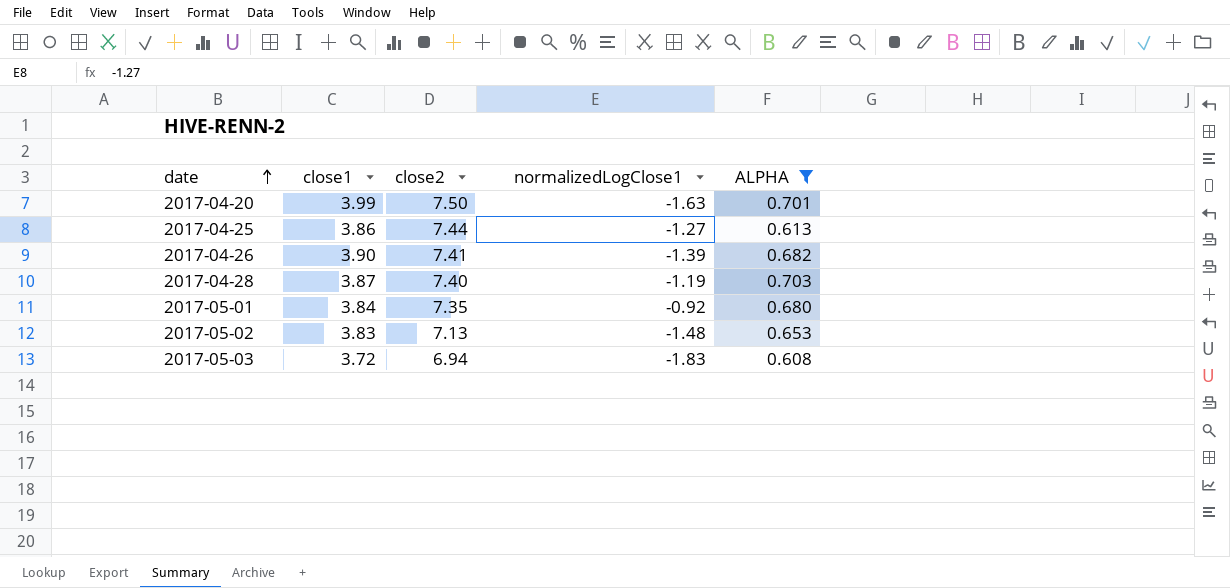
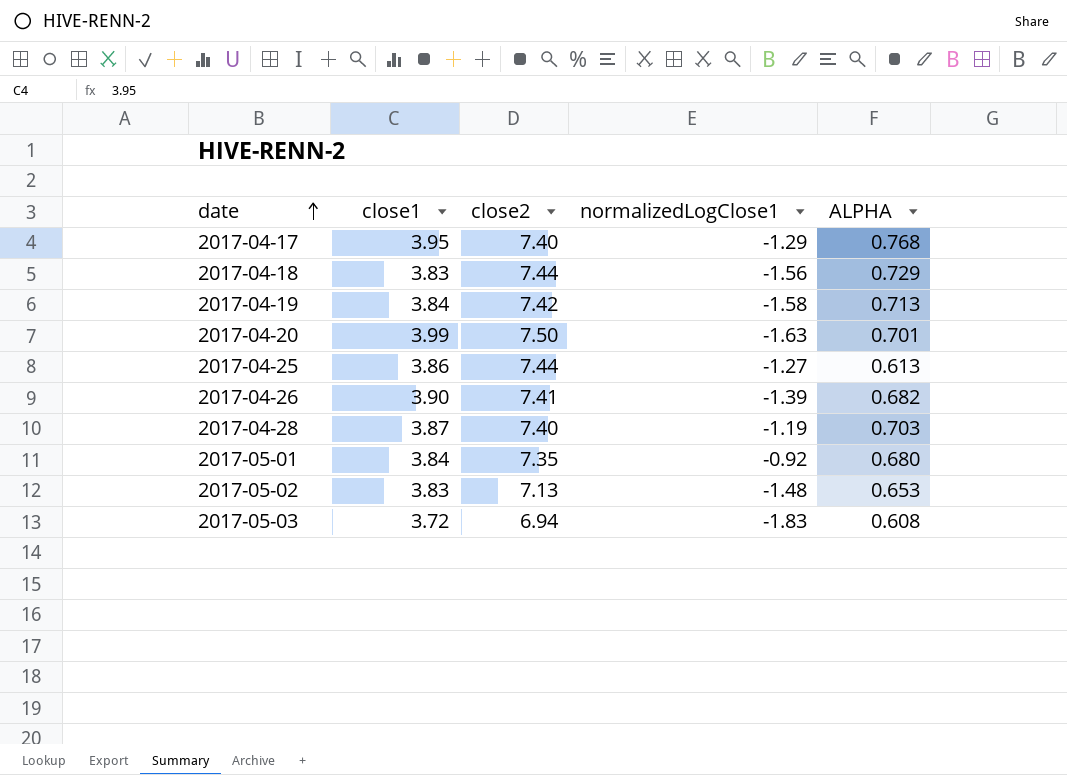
filter: ALPHA <= 0.703 -> none

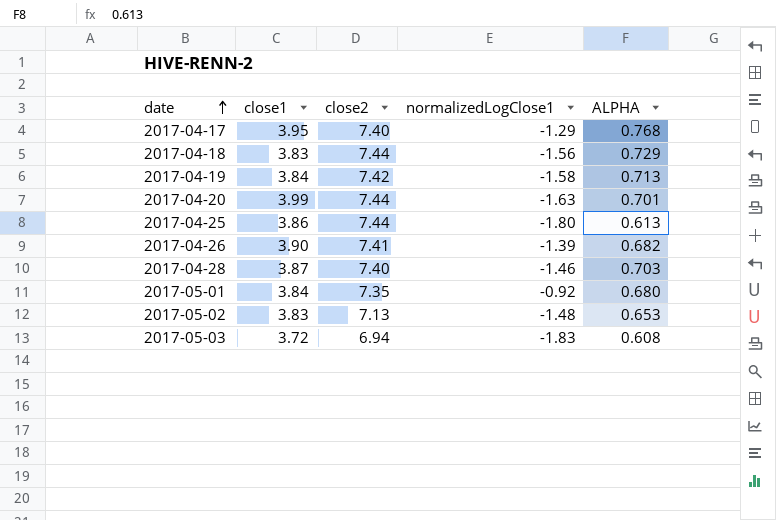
2017-04-20 | close2: 7.50 -> 7.44
2017-04-25 | normalizedLogClose1: -1.27 -> -1.80
2017-04-28 | normalizedLogClose1: -1.19 -> -1.46

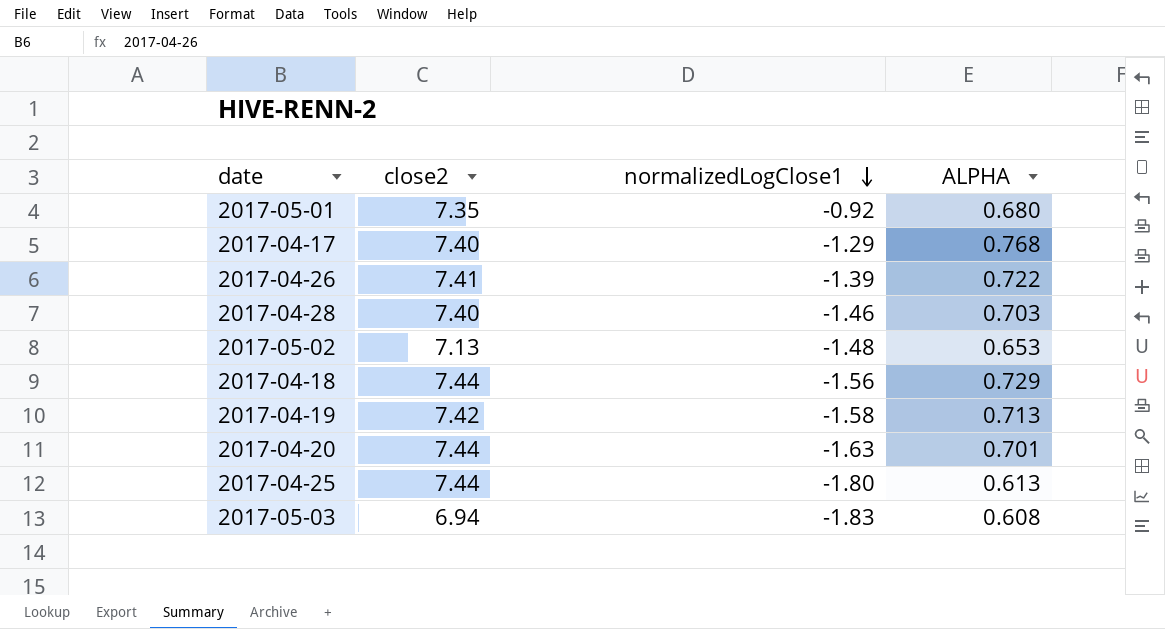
row order: date ascending -> normalizedLogClose1 descending
column close1 | position: 2 -> none
2017-04-26 | ALPHA: 0.682 -> 0.722

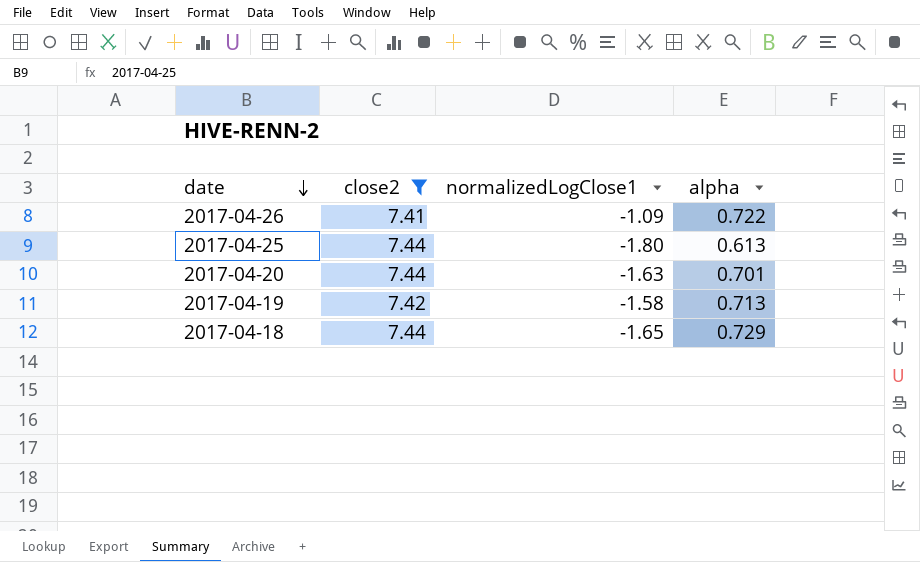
filter: none -> close2 >= 7.41
row order: normalizedLogClose1 descending -> date descending
column name: ALPHA -> alpha
2017-04-26 | normalizedLogClose1: -1.39 -> -1.09
2017-04-18 | normalizedLogClose1: -1.56 -> -1.65

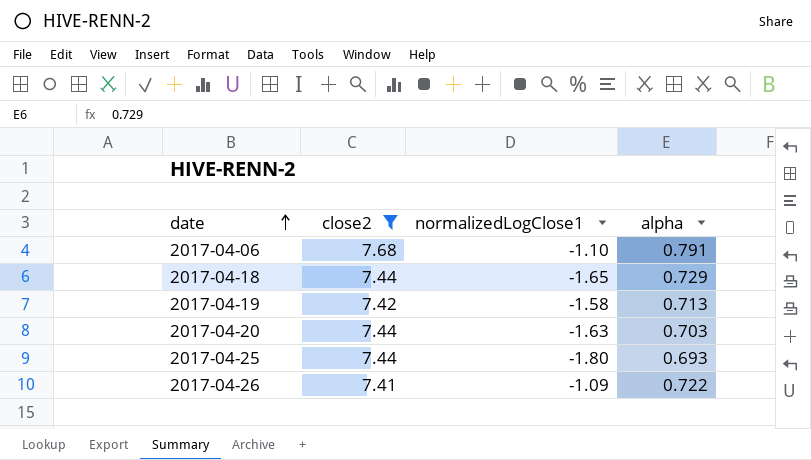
row order: date descending -> date ascending
row 2017-04-06: none -> 7.68 | -1.10 | 0.791
2017-04-20 | alpha: 0.701 -> 0.703
2017-04-25 | alpha: 0.613 -> 0.693

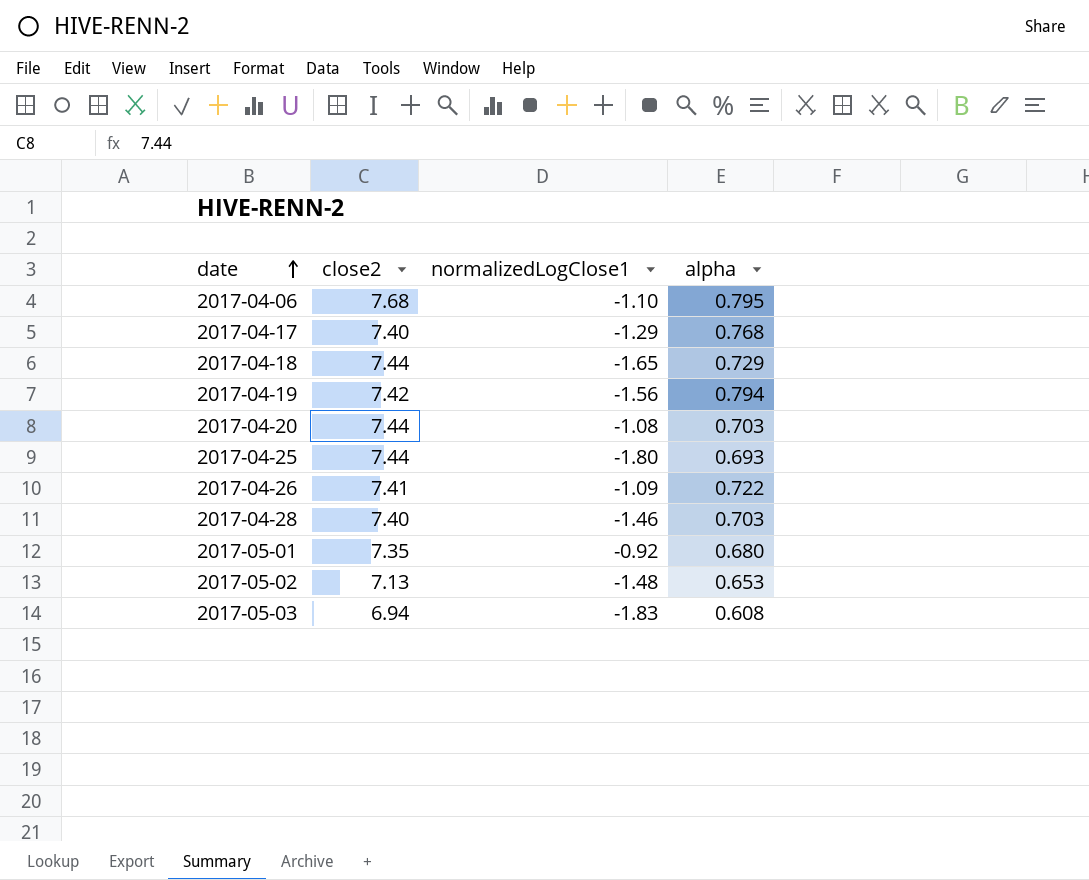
filter: close2 >= 7.41 -> none
2017-04-06 | alpha: 0.791 -> 0.795
2017-04-19 | normalizedLogClose1: -1.58 -> -1.56
2017-04-19 | alpha: 0.713 -> 0.794
2017-04-20 | normalizedLogClose1: -1.63 -> -1.08

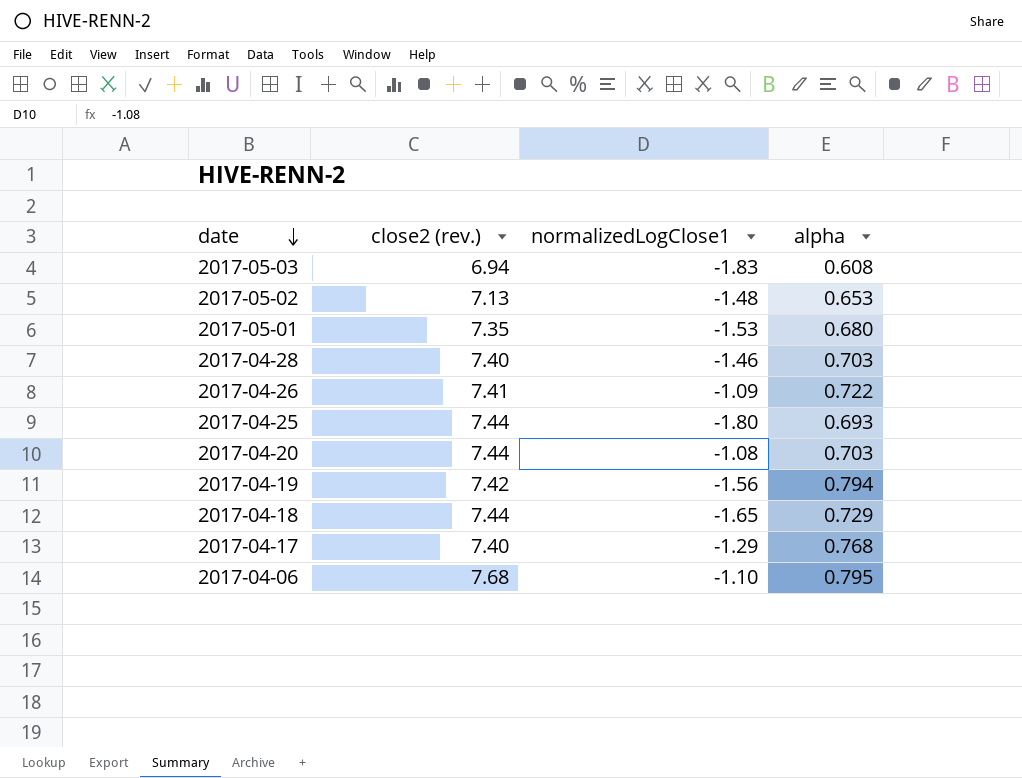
row order: date ascending -> date descending
column name: close2 -> close2 (rev.)
2017-05-01 | normalizedLogClose1: -0.92 -> -1.53

